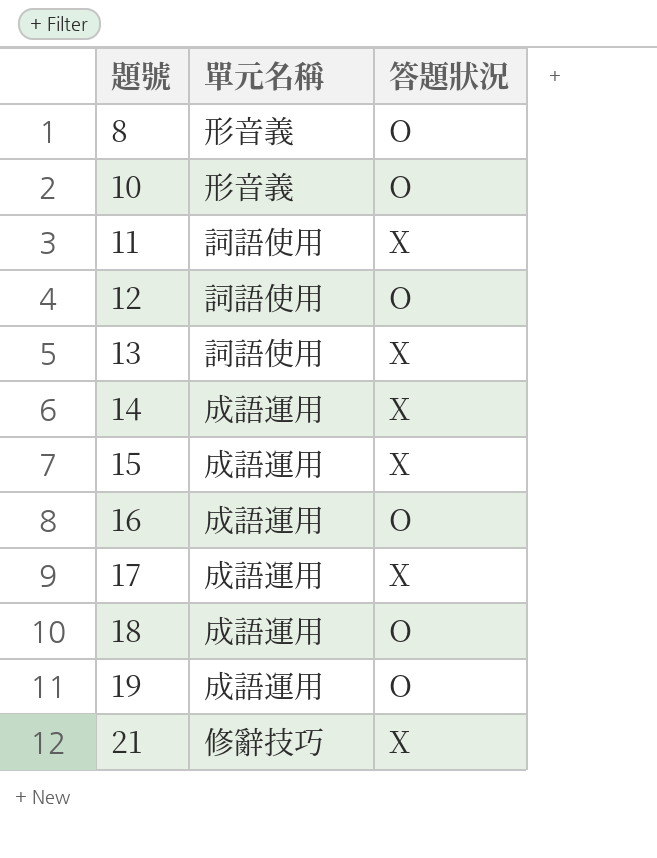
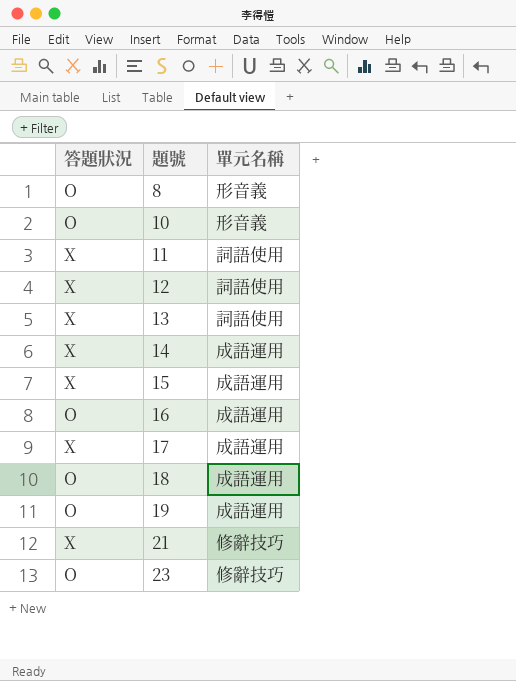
column 答題狀況 | position: 3 -> 1
12 | 答題狀況: O -> X
row 23: none -> O | 修辭技巧

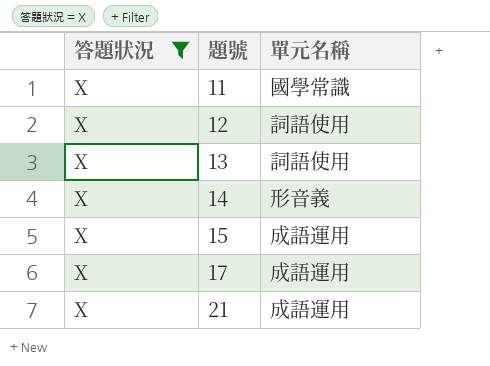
filter: none -> 答題狀況 = X
11 | 單元名稱: 詞語使用 -> 國學常識
14 | 單元名稱: 成語運用 -> 形音義
21 | 單元名稱: 修辭技巧 -> 成語運用

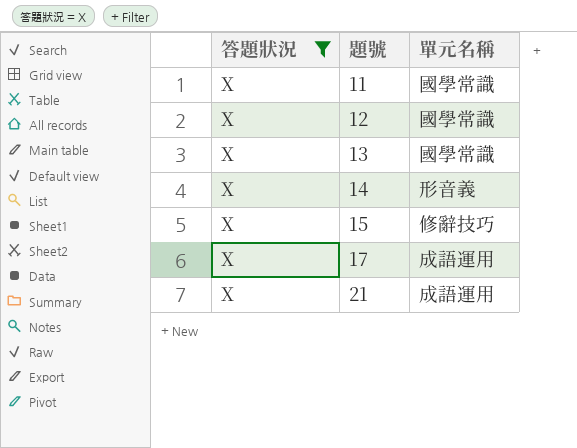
12 | 單元名稱: 詞語使用 -> 國學常識
13 | 單元名稱: 詞語使用 -> 國學常識
15 | 單元名稱: 成語運用 -> 修辭技巧

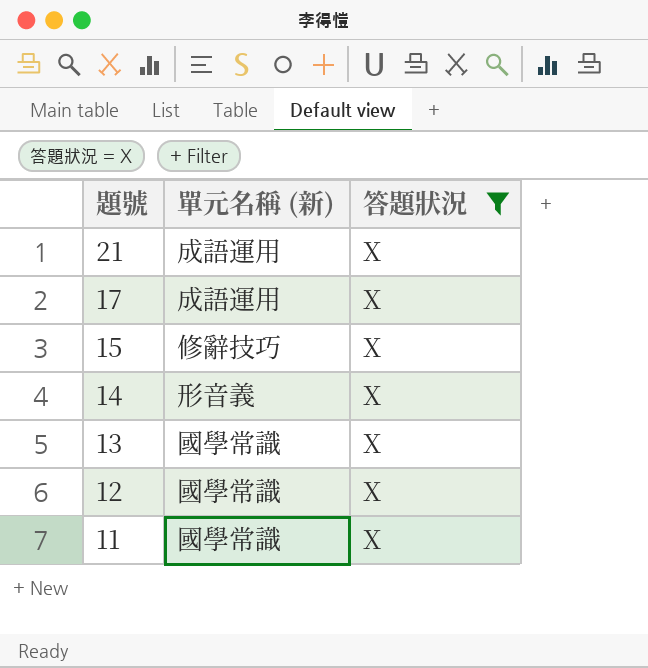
row order: 題號 ascending -> 題號 descending
column name: 單元名稱 -> 單元名稱 (新)
column 答題狀況 | position: 1 -> 3

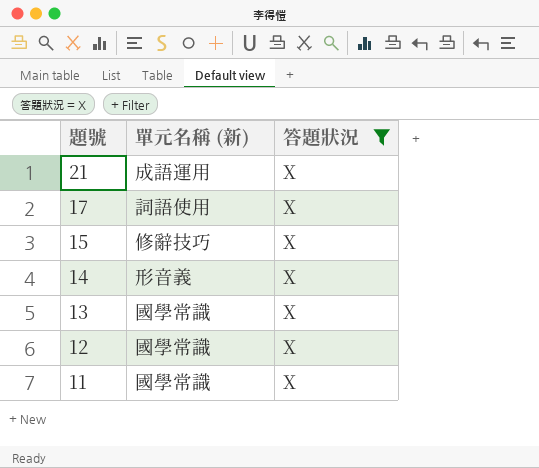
17 | 單元名稱 (新): 成語運用 -> 詞語使用

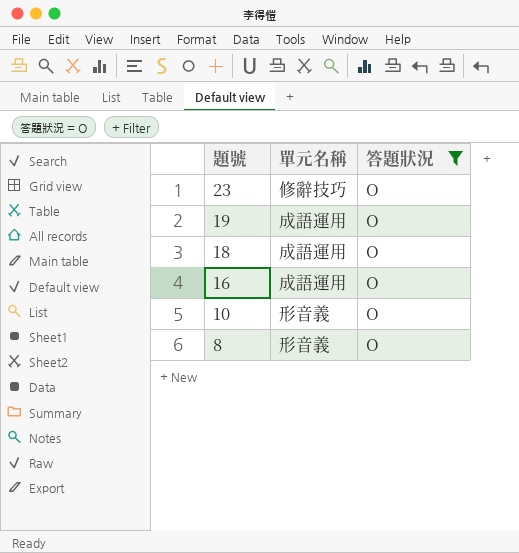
filter: 答題狀況 = X -> 答題狀況 = O
column name: 單元名稱 (新) -> 單元名稱

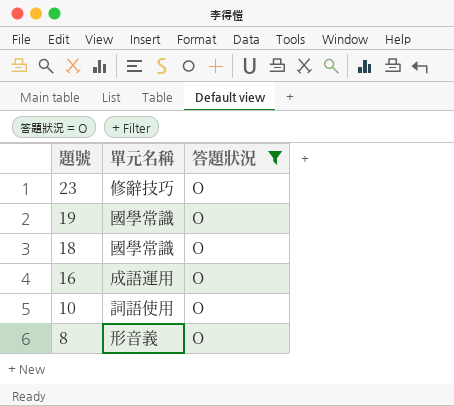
19 | 單元名稱: 成語運用 -> 國學常識
18 | 單元名稱: 成語運用 -> 國學常識
10 | 單元名稱: 形音義 -> 詞語使用

